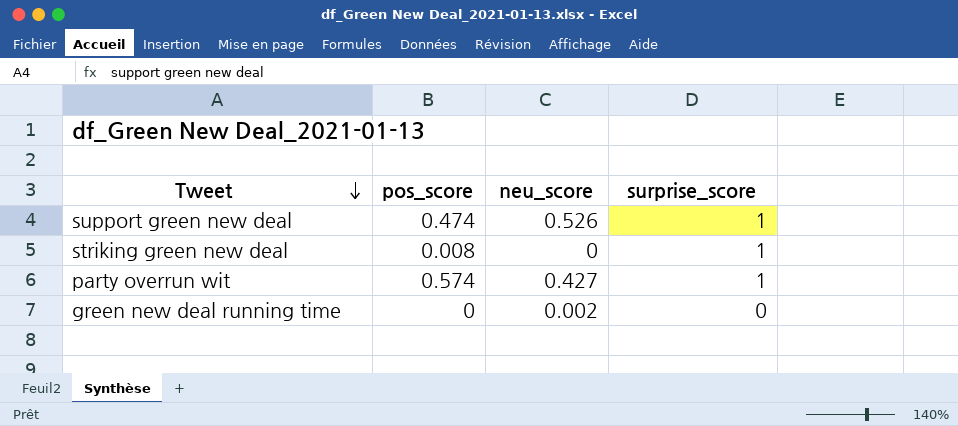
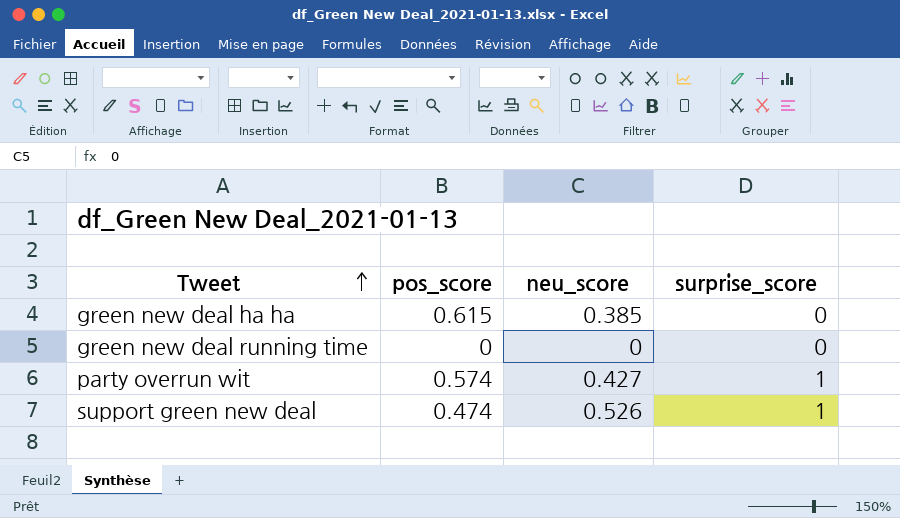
row order: Tweet descending -> Tweet ascending
row striking green new deal: 0.008 | 0 | 1 -> none
row green new deal ha ha: none -> 0.615 | 0.385 | 0
green new deal running time | neu_score: 0.002 -> 0

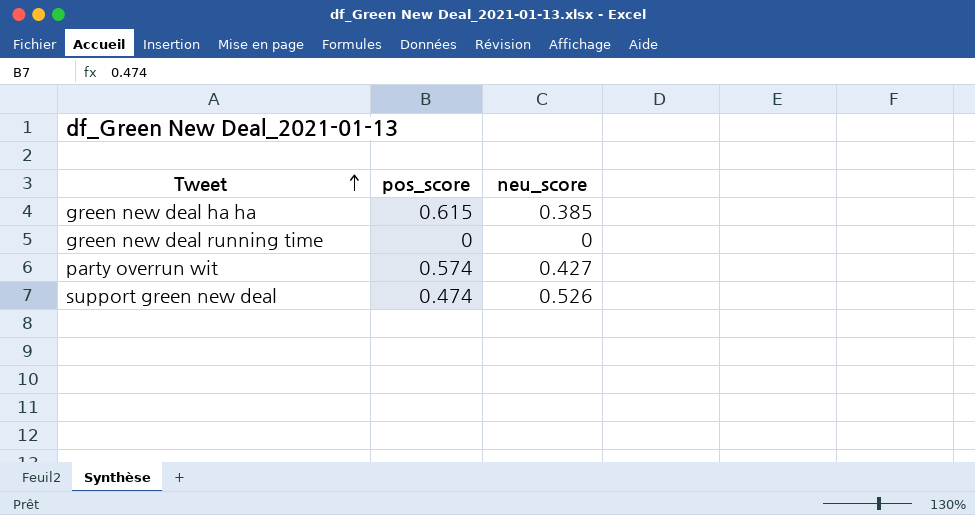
column surprise_score | position: 4 -> none

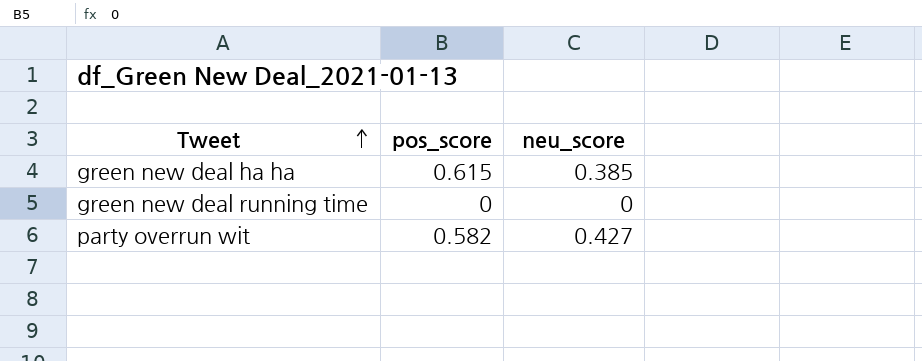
row support green new deal: 0.474 | 0.526 -> none
party overrun wit | pos_score: 0.574 -> 0.582

